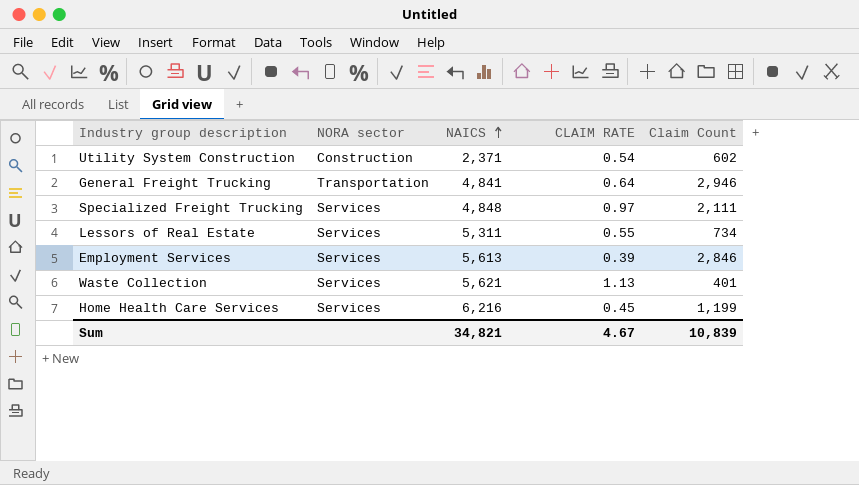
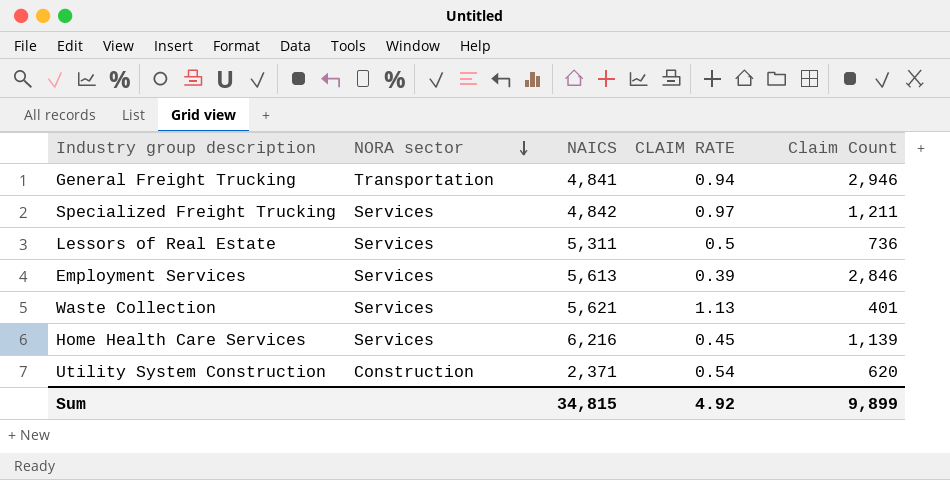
row order: NAICS ascending -> NORA sector descending
General Freight Trucking | CLAIM RATE: 0.64 -> 0.94
Specialized Freight Trucking | NAICS: 4,848 -> 4,842
Specialized Freight Trucking | Claim Count: 2,111 -> 1,211
Lessors of Real Estate | CLAIM RATE: 0.55 -> 0.5
Lessors of Real Estate | Claim Count: 734 -> 736
Home Health Care Services | Claim Count: 1,199 -> 1,139
Utility System Construction | Claim Count: 602 -> 620
Sum | NAICS: 34,821 -> 34,815
Sum | CLAIM RATE: 4.67 -> 4.92
Sum | Claim Count: 10,839 -> 9,899

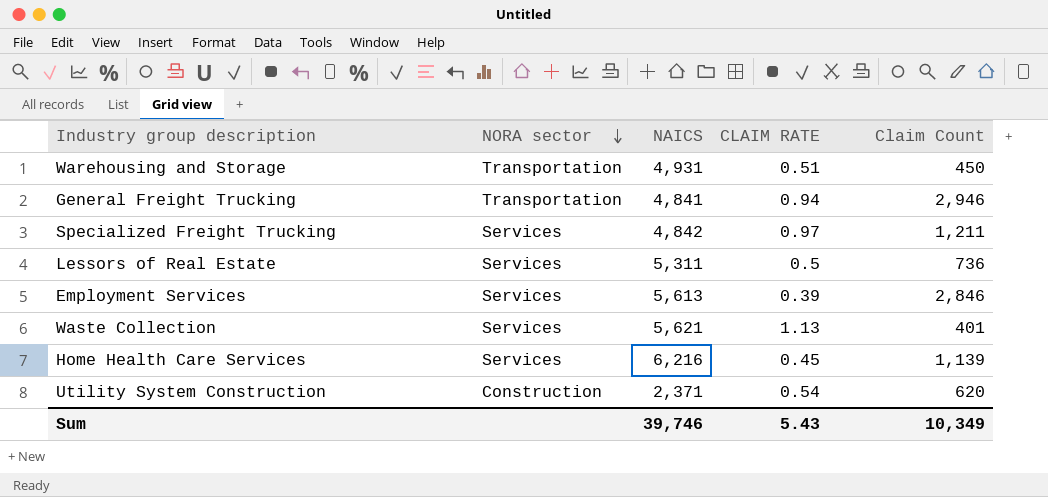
row Warehousing and Storage: none -> Transportation | 4,931 | 0.51 | 450
Sum | NAICS: 34,815 -> 39,746
Sum | CLAIM RATE: 4.92 -> 5.43
Sum | Claim Count: 9,899 -> 10,349

